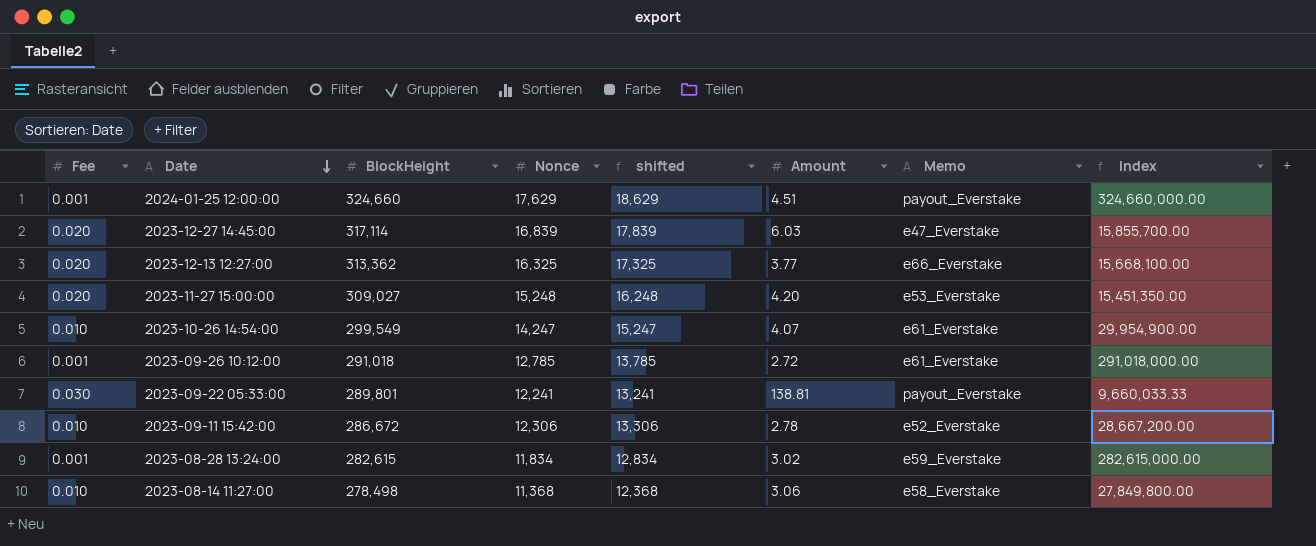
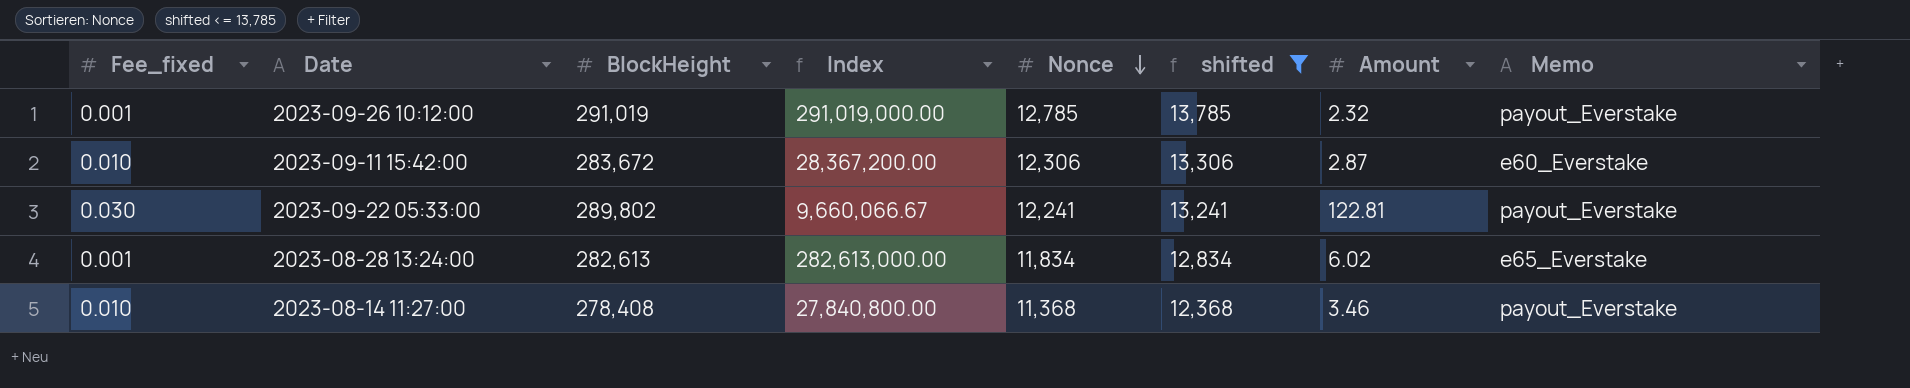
filter: none -> shifted <= 13,785
row order: Date descending -> Nonce descending
column name: Fee -> Fee_fixed
column Index | position: 8 -> 4
2023-09-26 10:12:00 | BlockHeight: 291,018 -> 291,019
2023-09-26 10:12:00 | Index: 291,018,000.00 -> 291,019,000.00
2023-09-26 10:12:00 | Amount: 2.72 -> 2.32
2023-09-26 10:12:00 | Memo: e61_Everstake -> payout_Everstake
2023-09-11 15:42:00 | BlockHeight: 286,672 -> 283,672
2023-09-11 15:42:00 | Index: 28,667,200.00 -> 28,367,200.00
2023-09-11 15:42:00 | Amount: 2.78 -> 2.87
2023-09-11 15:42:00 | Memo: e52_Everstake -> e60_Everstake
2023-09-22 05:33:00 | BlockHeight: 289,801 -> 289,802
2023-09-22 05:33:00 | Index: 9,660,033.33 -> 9,660,066.67
2023-09-22 05:33:00 | Amount: 138.81 -> 122.81
2023-08-28 13:24:00 | BlockHeight: 282,615 -> 282,613
2023-08-28 13:24:00 | Index: 282,615,000.00 -> 282,613,000.00
2023-08-28 13:24:00 | Amount: 3.02 -> 6.02
2023-08-28 13:24:00 | Memo: e59_Everstake -> e65_Everstake
2023-08-14 11:27:00 | BlockHeight: 278,498 -> 278,408
2023-08-14 11:27:00 | Index: 27,849,800.00 -> 27,840,800.00
2023-08-14 11:27:00 | Amount: 3.06 -> 3.46
2023-08-14 11:27:00 | Memo: e58_Everstake -> payout_Everstake

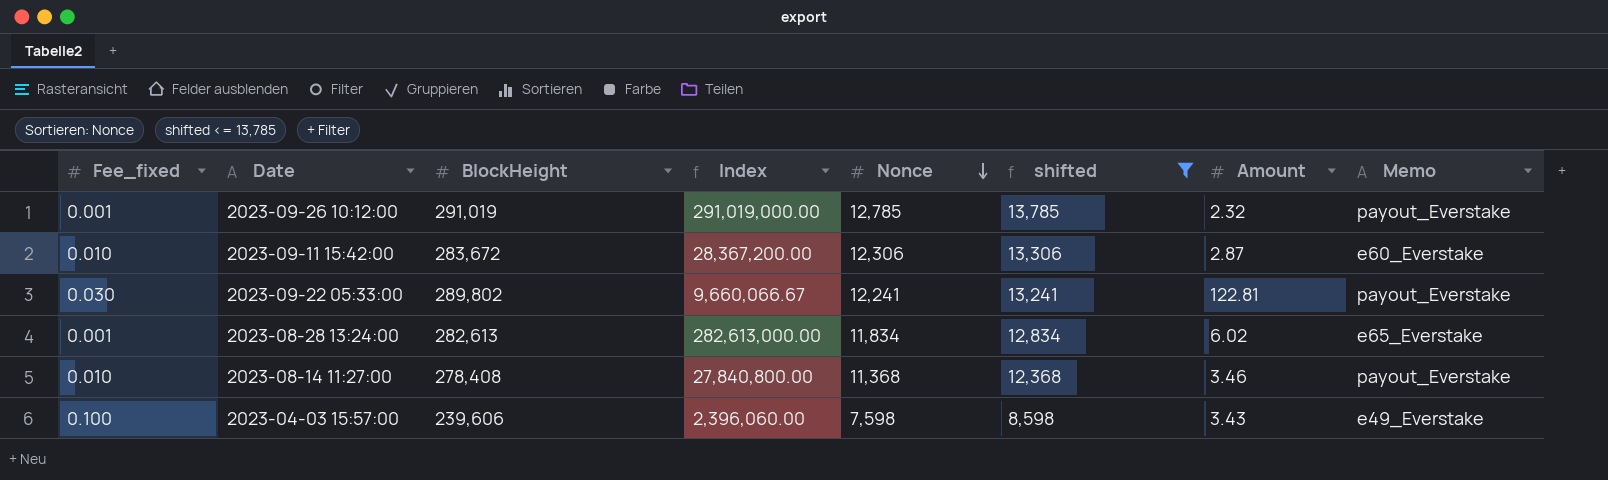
row 2023-04-03 15:57:00: none -> 0.100 | 239,606 | 2,396,060.00 | 7,598 | 8,598 | 3.43 | e49_Everstake

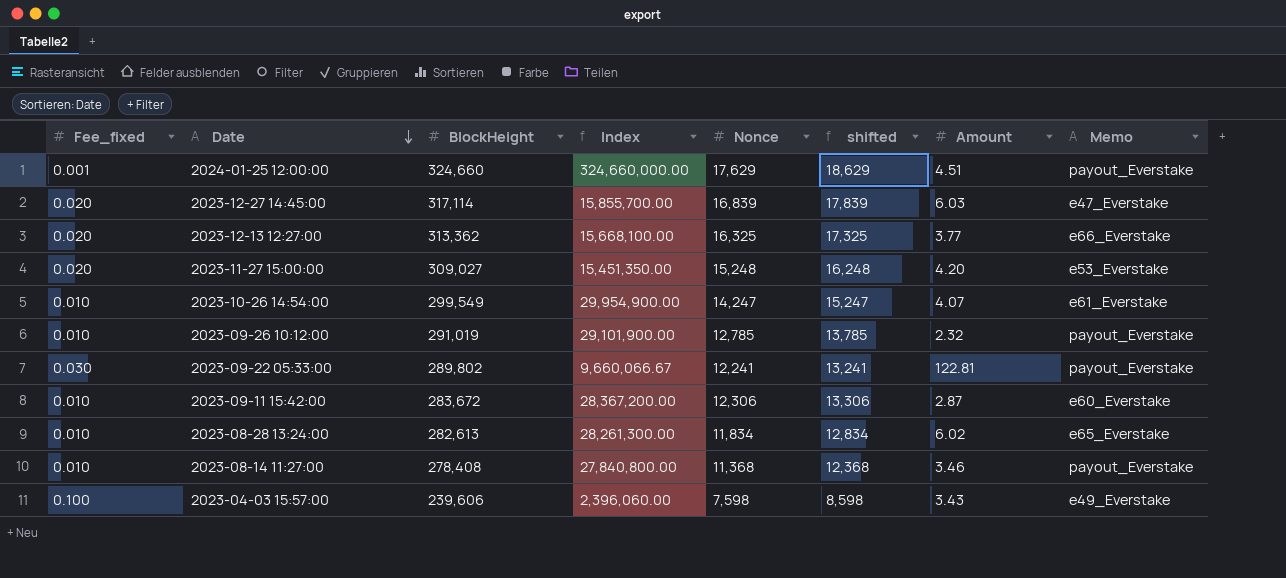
filter: shifted <= 13,785 -> none
row order: Nonce descending -> Date descending
2023-09-26 10:12:00 | Fee_fixed: 0.001 -> 0.010
2023-09-26 10:12:00 | Index: 291,019,000.00 -> 29,101,900.00
2023-08-28 13:24:00 | Fee_fixed: 0.001 -> 0.010
2023-08-28 13:24:00 | Index: 282,613,000.00 -> 28,261,300.00

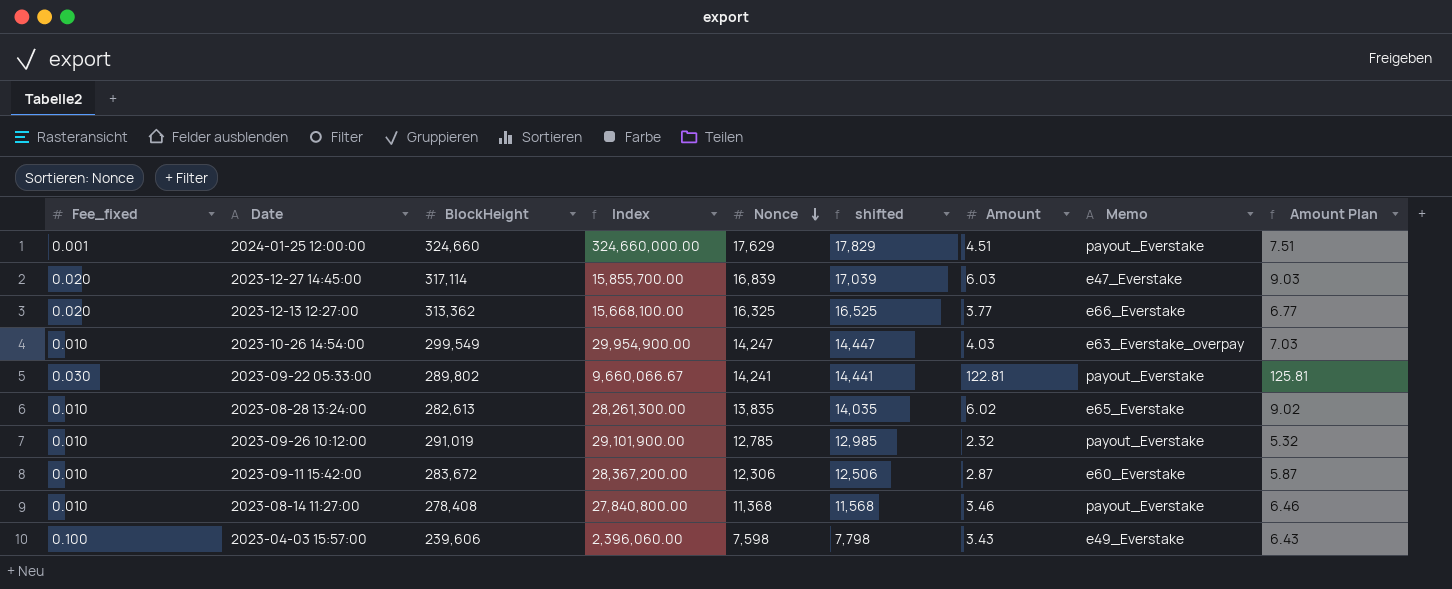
row order: Date descending -> Nonce descending
column shifted | formula: [Nonce] + 1000 -> [Nonce] + 200
column Amount Plan | formula: none -> [Amount] + 3
row 2023-11-27 15:00:00: 0.020 | 309,027 | 15,451,350.00 | 15,248 | 16,248 | 4.20 | e53_Everstake -> none
2023-10-26 14:54:00 | Amount: 4.07 -> 4.03
2023-10-26 14:54:00 | Memo: e61_Everstake -> e63_Everstake_overpay
2023-09-22 05:33:00 | Nonce: 12,241 -> 14,241
2023-08-28 13:24:00 | Nonce: 11,834 -> 13,835

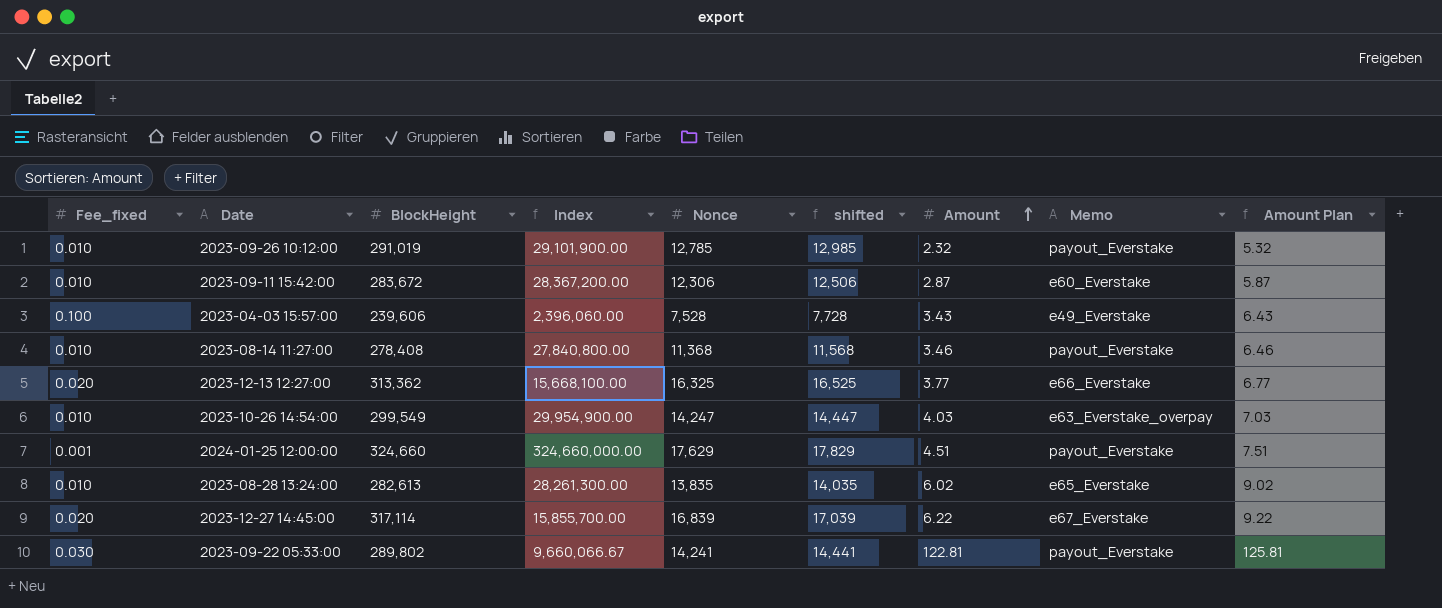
row order: Nonce descending -> Amount ascending
2023-04-03 15:57:00 | Nonce: 7,598 -> 7,528
2023-04-03 15:57:00 | shifted: 7,798 -> 7,728
2023-12-27 14:45:00 | Amount: 6.03 -> 6.22
2023-12-27 14:45:00 | Memo: e47_Everstake -> e67_Everstake
2023-12-27 14:45:00 | Amount Plan: 9.03 -> 9.22

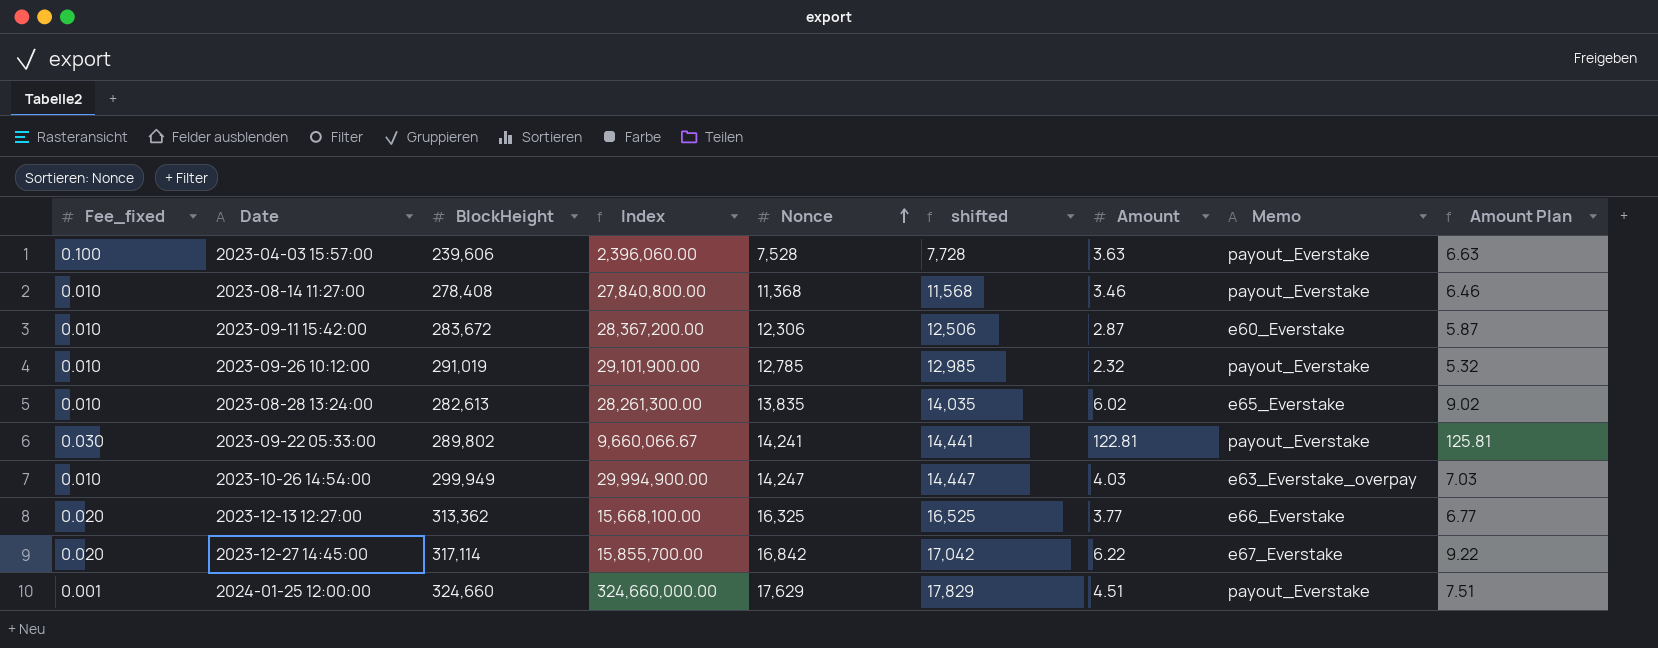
row order: Amount ascending -> Nonce ascending
2023-04-03 15:57:00 | Amount: 3.43 -> 3.63
2023-04-03 15:57:00 | Memo: e49_Everstake -> payout_Everstake
2023-04-03 15:57:00 | Amount Plan: 6.43 -> 6.63
2023-10-26 14:54:00 | BlockHeight: 299,549 -> 299,949
2023-10-26 14:54:00 | Index: 29,954,900.00 -> 29,994,900.00
2023-12-27 14:45:00 | Nonce: 16,839 -> 16,842
2023-12-27 14:45:00 | shifted: 17,039 -> 17,042

